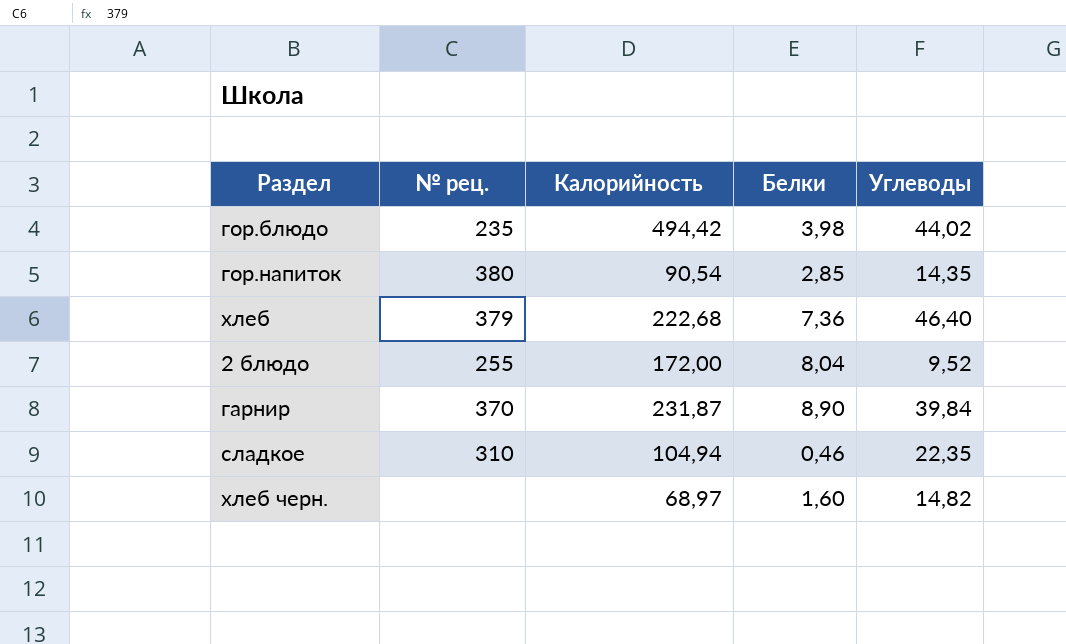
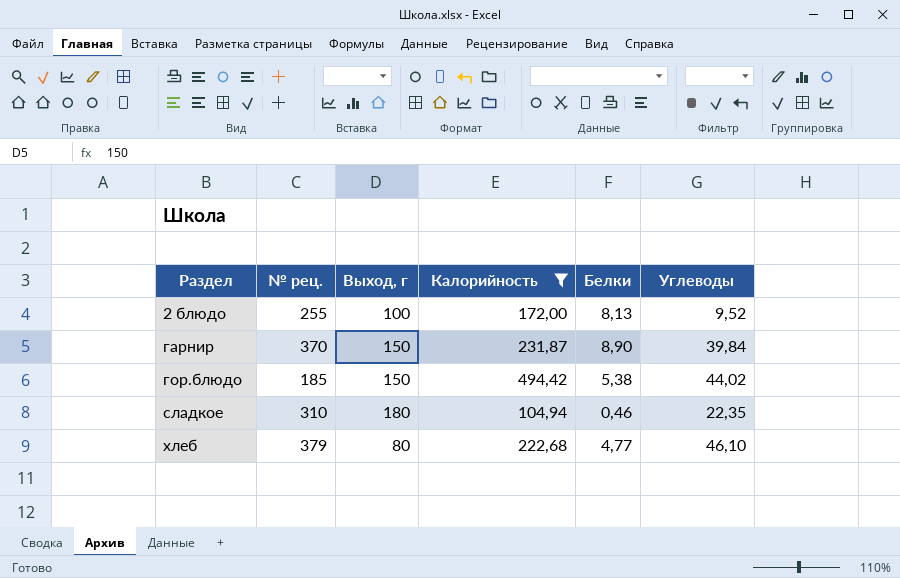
filter: none -> Калорийность >= 104,94
row order: none -> Раздел ascending
column Выход, г | position: none -> 3
2 блюдо | Белки: 8,04 -> 8,13
гор.блюдо | № рец.: 235 -> 185
гор.блюдо | Белки: 3,98 -> 5,38
хлеб | Белки: 7,36 -> 4,77
хлеб | Углеводы: 46,40 -> 46,10

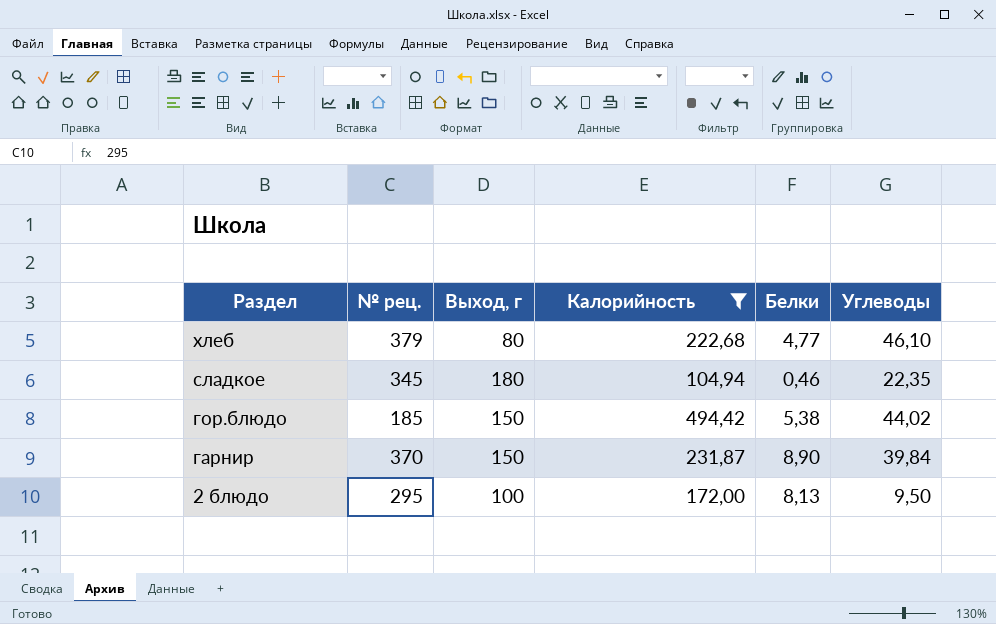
row order: Раздел ascending -> Раздел descending
сладкое | № рец.: 310 -> 345
2 блюдо | № рец.: 255 -> 295
2 блюдо | Углеводы: 9,52 -> 9,50

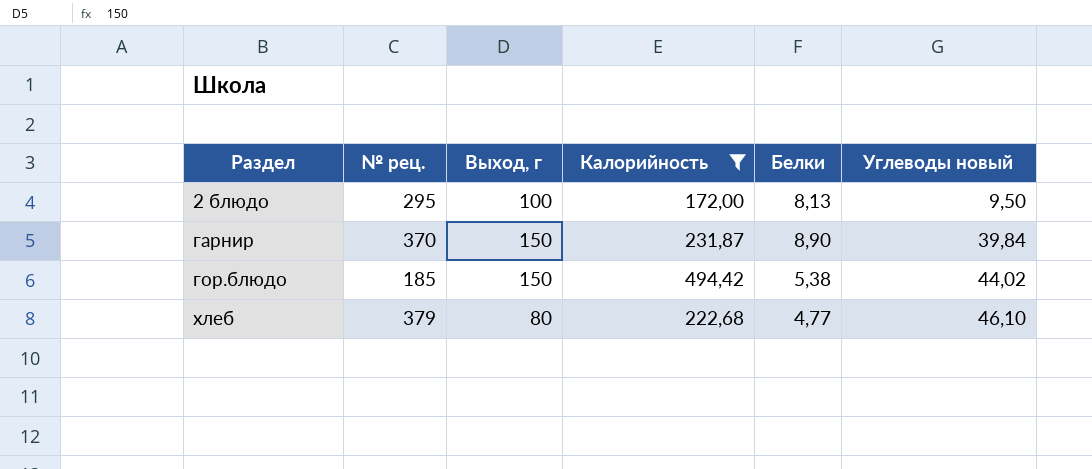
row order: Раздел descending -> Раздел ascending
column name: Углеводы -> Углеводы новый
row сладкое: 345 | 180 | 104,94 | 0,46 | 22,35 -> none

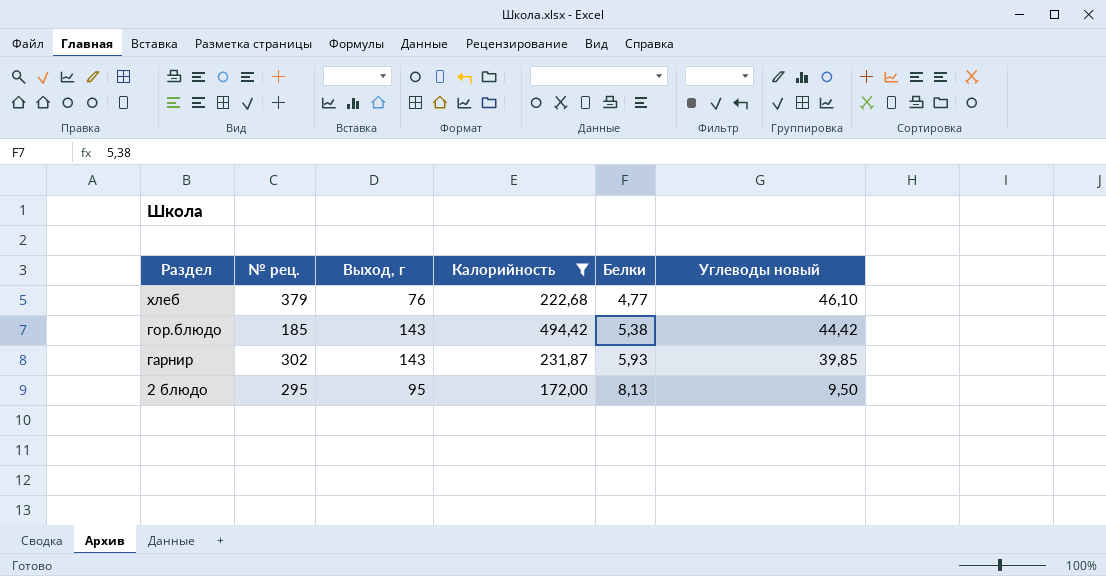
row order: Раздел ascending -> Раздел descending
хлеб | Выход, г: 80 -> 76
гор.блюдо | Выход, г: 150 -> 143
гор.блюдо | Углеводы новый: 44,02 -> 44,42
гарнир | № рец.: 370 -> 302
гарнир | Выход, г: 150 -> 143
гарнир | Белки: 8,90 -> 5,93
гарнир | Углеводы новый: 39,84 -> 39,85
2 блюдо | Выход, г: 100 -> 95

